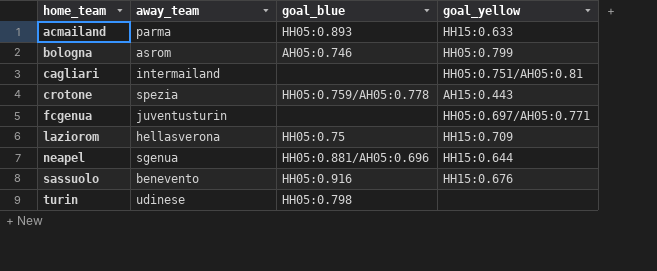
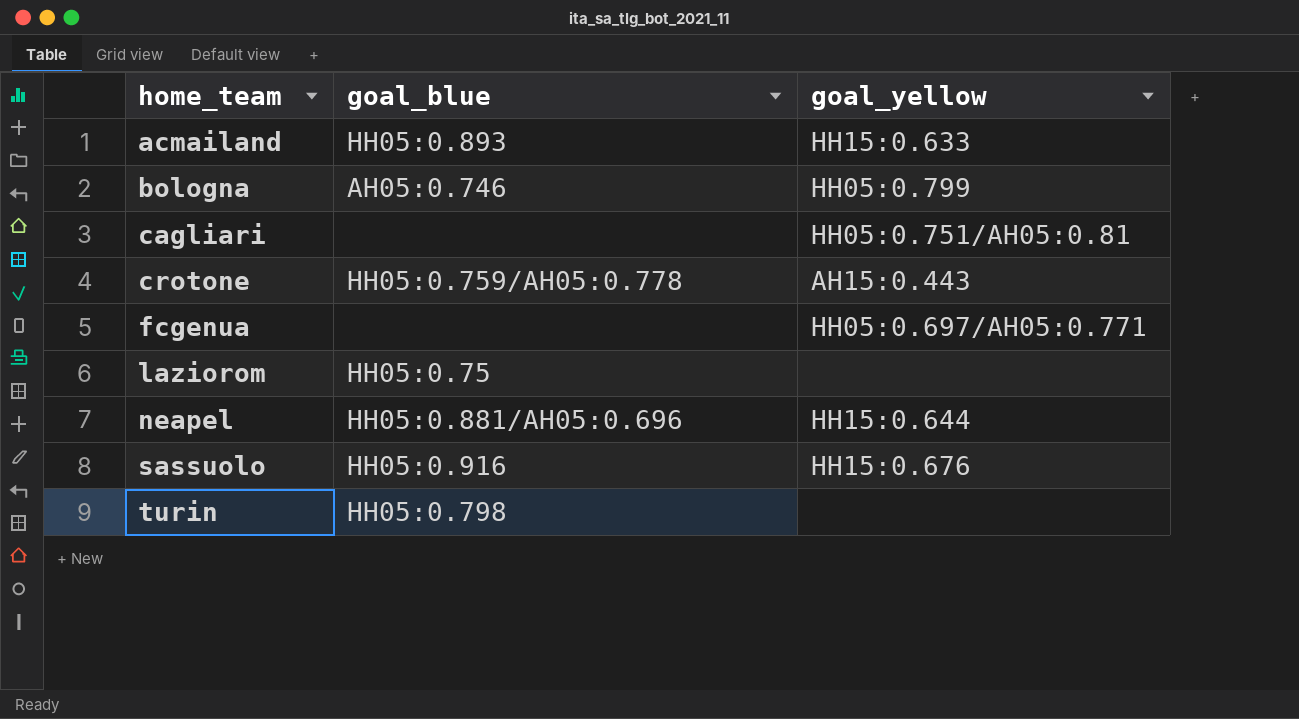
column away_team | position: 2 -> none
laziorom | goal_yellow: HH15:0.709 -> none

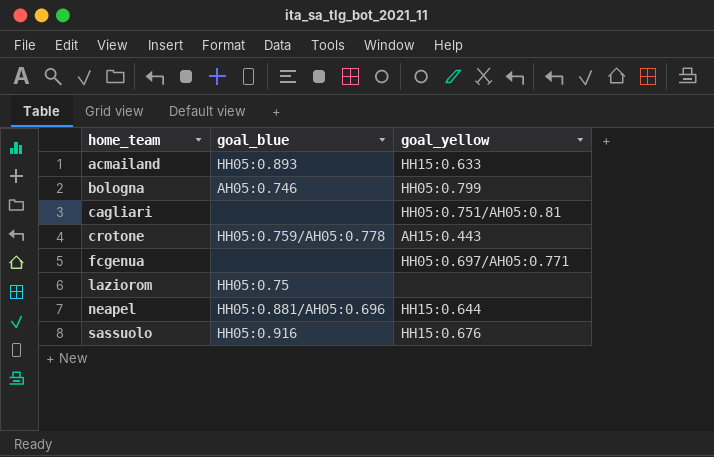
row turin: HH05:0.798 | none -> none

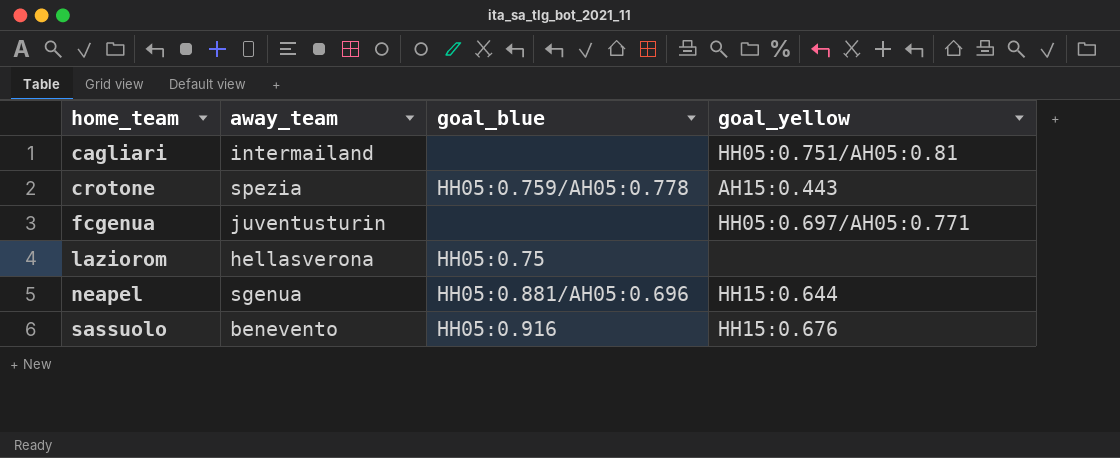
column away_team | position: none -> 2
row acmailand: HH05:0.893 | HH15:0.633 -> none
row bologna: AH05:0.746 | HH05:0.799 -> none

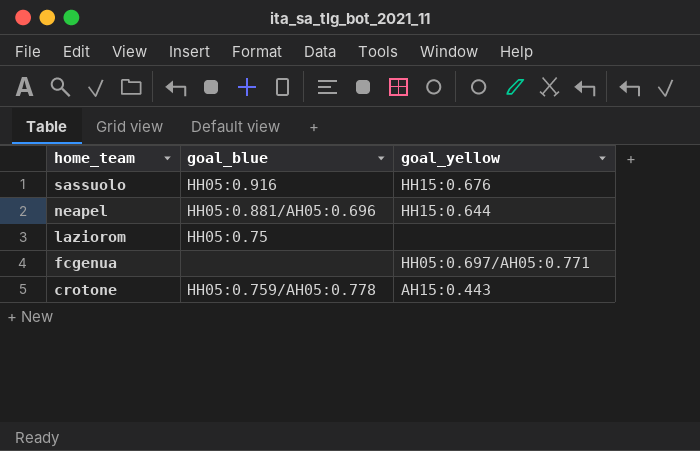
row order: home_team ascending -> home_team descending
column away_team | position: 2 -> none
row cagliari: intermailand | none | HH05:0.751/AH05:0.81 -> none

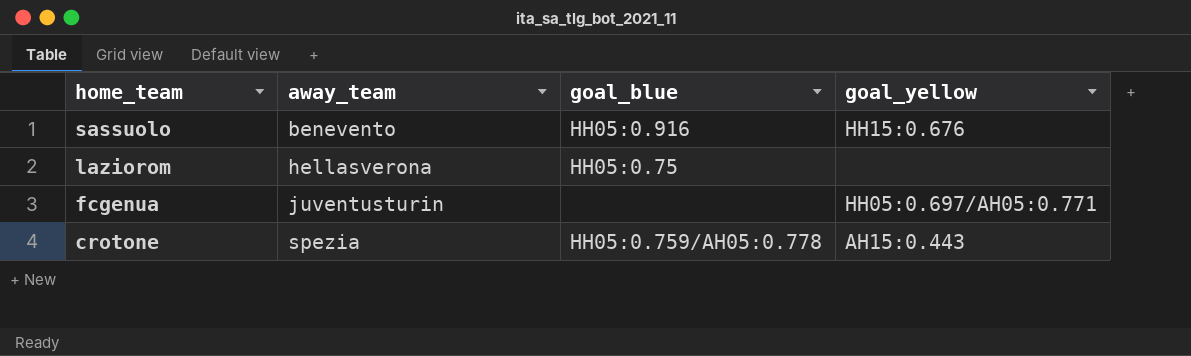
column away_team | position: none -> 2
row neapel: HH05:0.881/AH05:0.696 | HH15:0.644 -> none

